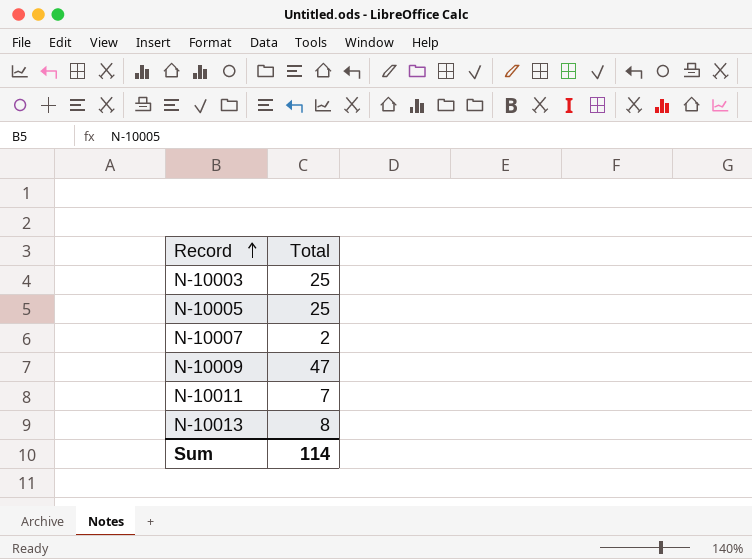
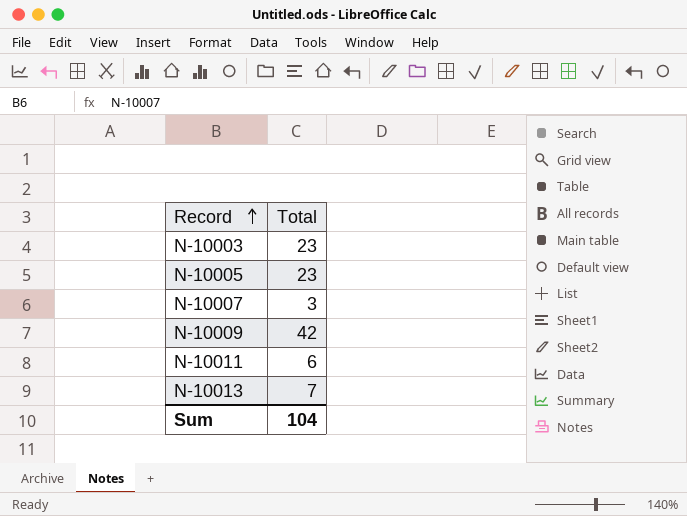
N-10003 | Total: 25 -> 23
N-10005 | Total: 25 -> 23
N-10007 | Total: 2 -> 3
N-10009 | Total: 47 -> 42
N-10011 | Total: 7 -> 6
N-10013 | Total: 8 -> 7
Sum | Total: 114 -> 104

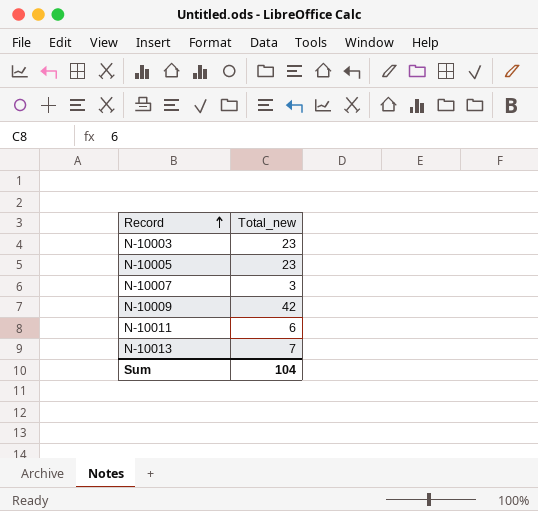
column name: Total -> Total_new

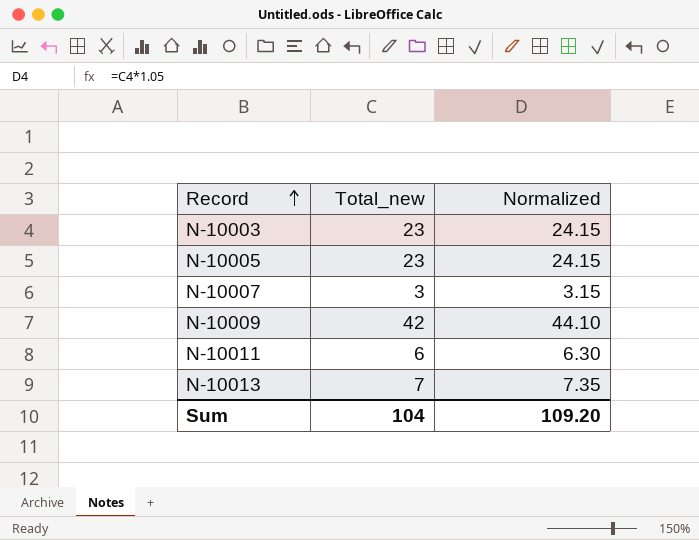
column Normalized | formula: none -> [Total_new] * 1.05

